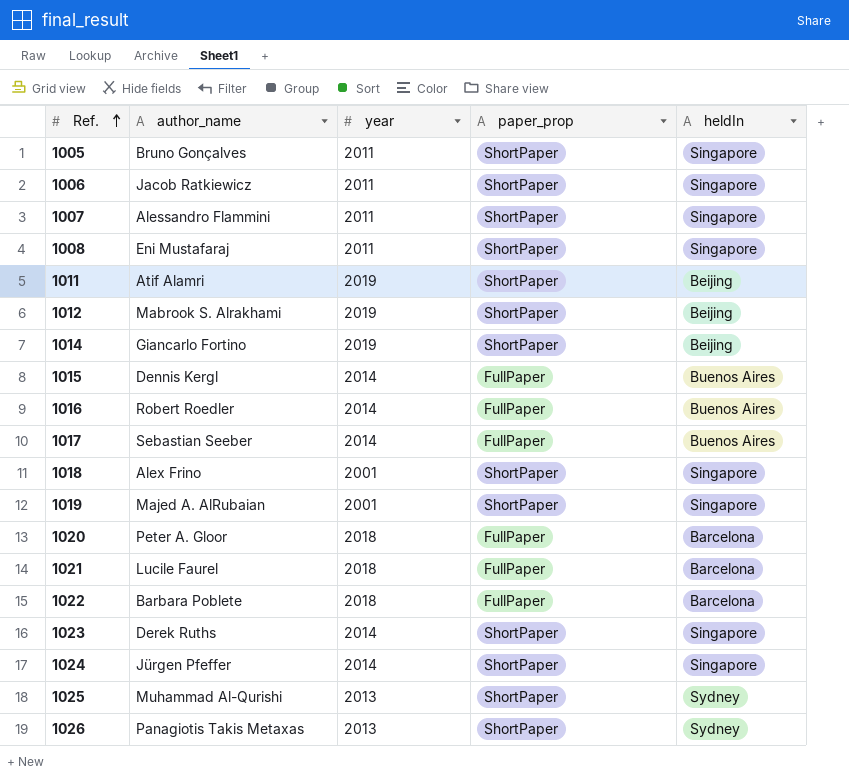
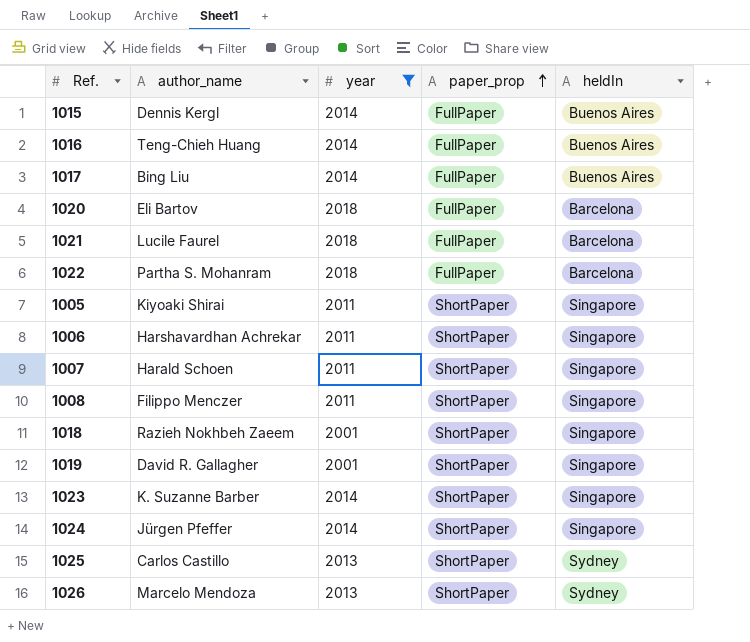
filter: none -> year != 2019
row order: Ref. ascending -> paper_prop ascending
1016 | author_name: Robert Roedler -> Teng-Chieh Huang
1017 | author_name: Sebastian Seeber -> Bing Liu
1020 | author_name: Peter A. Gloor -> Eli Bartov
1022 | author_name: Barbara Poblete -> Partha S. Mohanram
1005 | author_name: Bruno Gonçalves -> Kiyoaki Shirai
1006 | author_name: Jacob Ratkiewicz -> Harshavardhan Achrekar
1007 | author_name: Alessandro Flammini -> Harald Schoen
1008 | author_name: Eni Mustafaraj -> Filippo Menczer
1018 | author_name: Alex Frino -> Razieh Nokhbeh Zaeem
1019 | author_name: Majed A. AlRubaian -> David R. Gallagher
1023 | author_name: Derek Ruths -> K. Suzanne Barber
1025 | author_name: Muhammad Al-Qurishi -> Carlos Castillo
1026 | author_name: Panagiotis Takis Metaxas -> Marcelo Mendoza

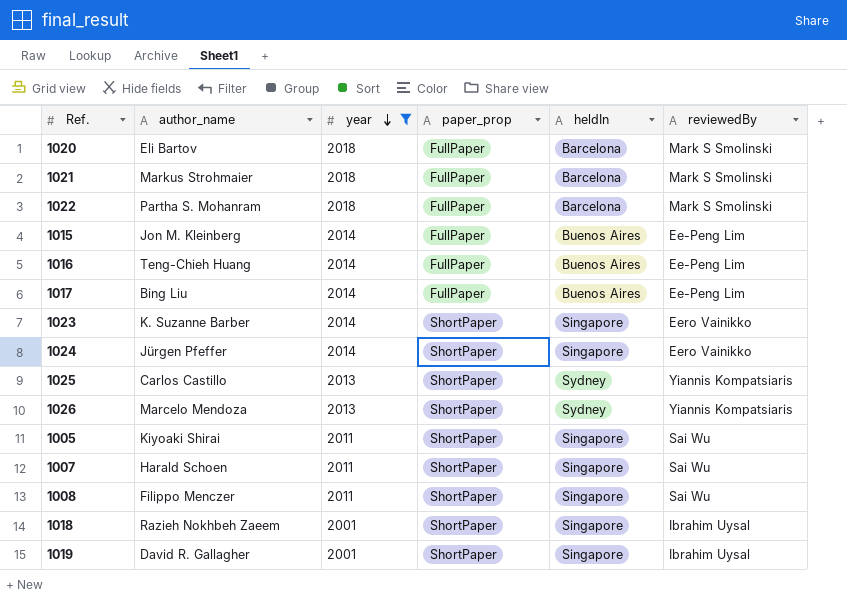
row order: paper_prop ascending -> year descending
column reviewedBy | position: none -> 6
row 1006: Harshavardhan Achrekar | 2011 | ShortPaper | Singapore -> none
1021 | author_name: Lucile Faurel -> Markus Strohmaier
1015 | author_name: Dennis Kergl -> Jon M. Kleinberg

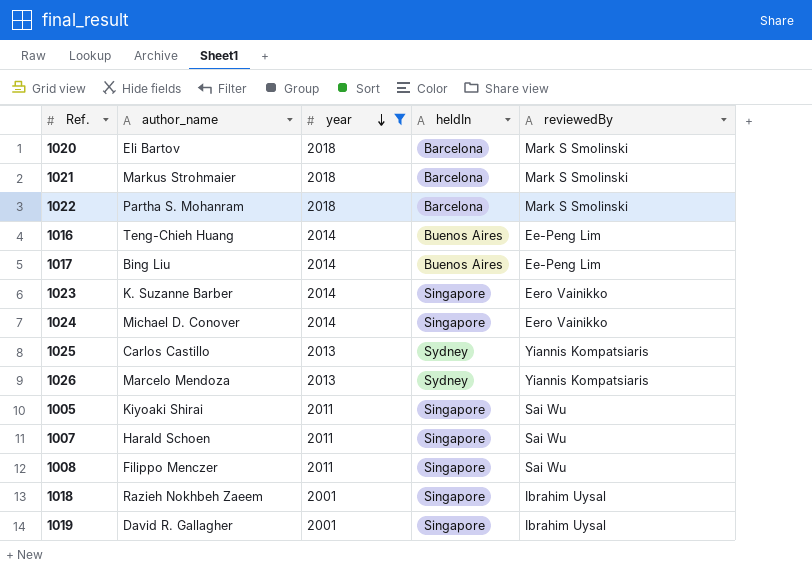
column paper_prop | position: 4 -> none
row 1015: Jon M. Kleinberg | 2014 | FullPaper | Buenos Aires | Ee-Peng Lim -> none
1024 | author_name: Jürgen Pfeffer -> Michael D. Conover

